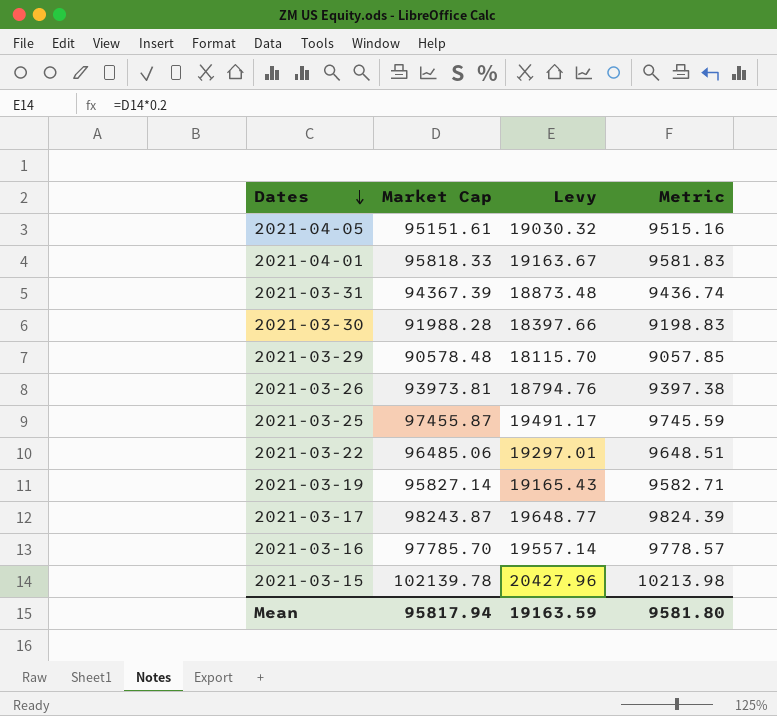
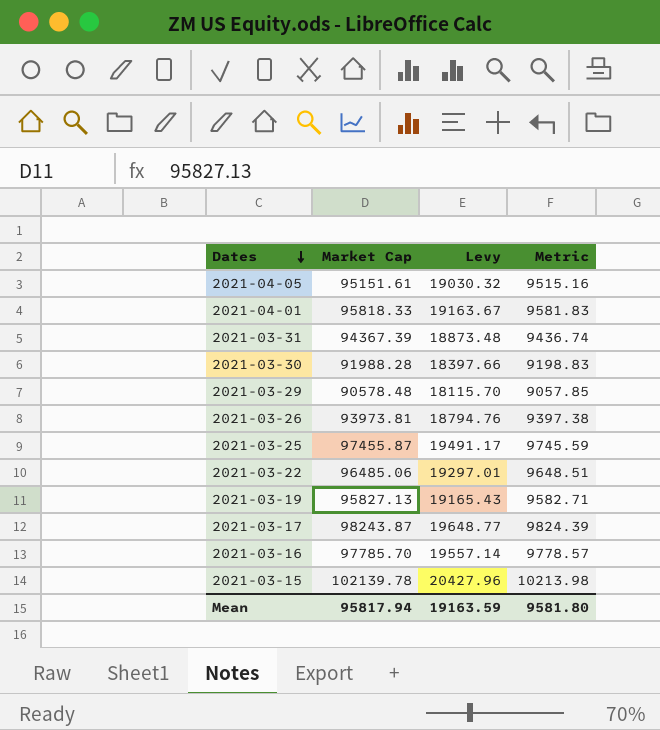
2021-03-19 | Market Cap: 95827.14 -> 95827.13

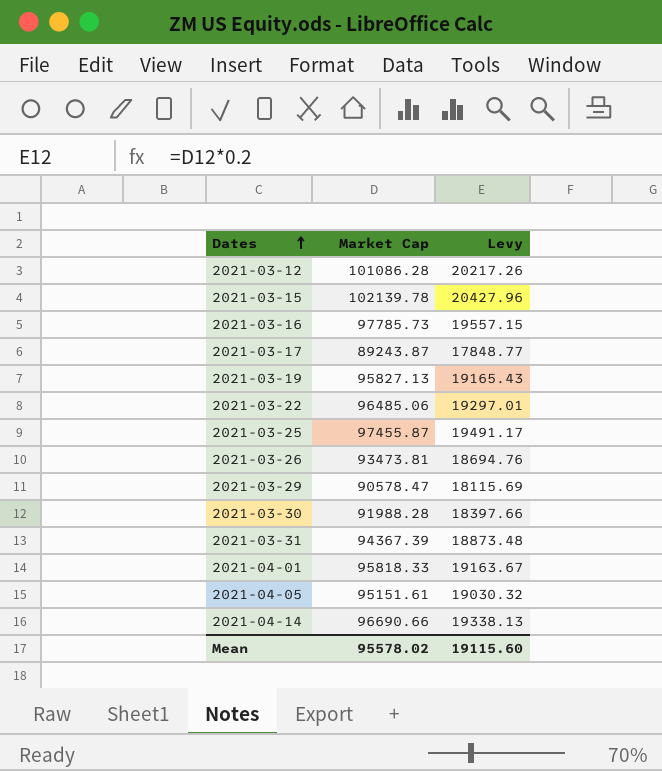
row order: Dates descending -> Dates ascending
column Metric | formula: [Market Cap] * 0.1 -> none
row 2021-03-12: none -> 101086.28 | 20217.26
2021-03-16 | Market Cap: 97785.70 -> 97785.73
2021-03-16 | Levy: 19557.14 -> 19557.15
2021-03-17 | Market Cap: 98243.87 -> 89243.87
2021-03-17 | Levy: 19648.77 -> 17848.77
2021-03-26 | Market Cap: 93973.81 -> 93473.81
2021-03-26 | Levy: 18794.76 -> 18694.76
2021-03-29 | Market Cap: 90578.48 -> 90578.47
2021-03-29 | Levy: 18115.70 -> 18115.69
row 2021-04-14: none -> 96690.66 | 19338.13
Mean | Market Cap: 95817.94 -> 95578.02
Mean | Levy: 19163.59 -> 19115.60

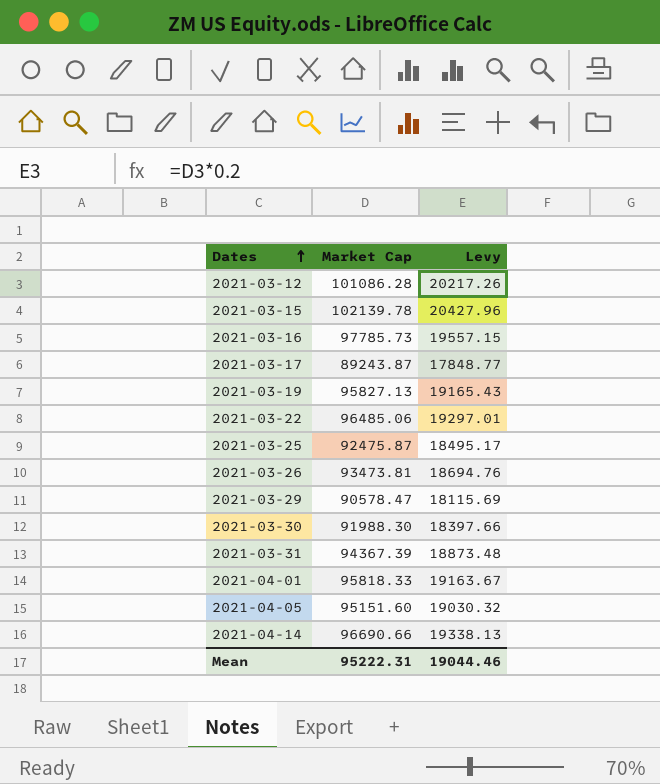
2021-03-25 | Market Cap: 97455.87 -> 92475.87
2021-03-25 | Levy: 19491.17 -> 18495.17
2021-03-30 | Market Cap: 91988.28 -> 91988.30
2021-04-05 | Market Cap: 95151.61 -> 95151.60
Mean | Market Cap: 95578.02 -> 95222.31
Mean | Levy: 19115.60 -> 19044.46

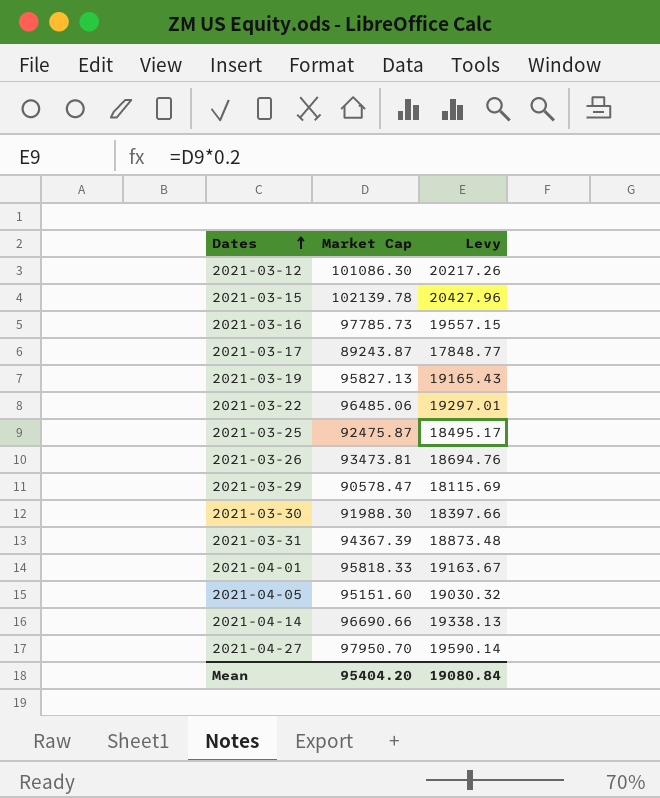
2021-03-12 | Market Cap: 101086.28 -> 101086.30
row 2021-04-27: none -> 97950.70 | 19590.14
Mean | Market Cap: 95222.31 -> 95404.20
Mean | Levy: 19044.46 -> 19080.84

